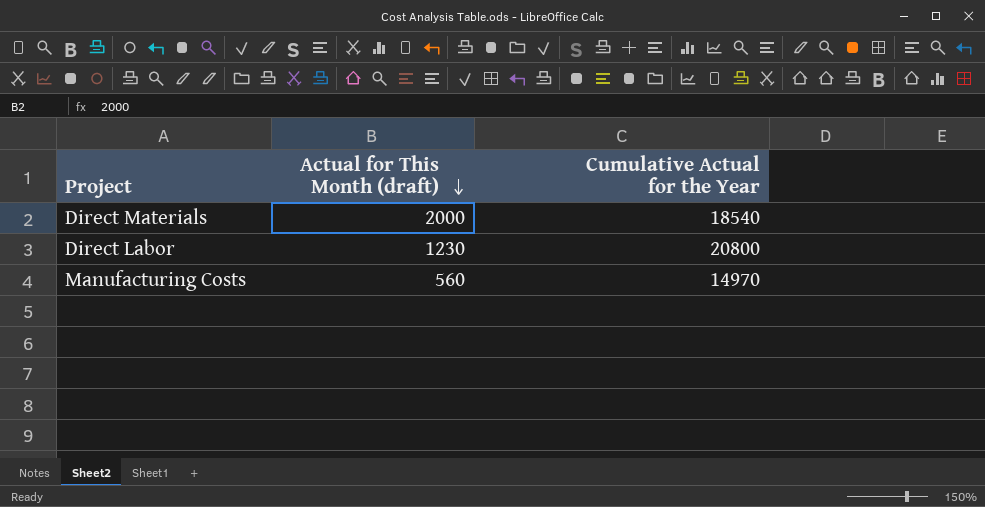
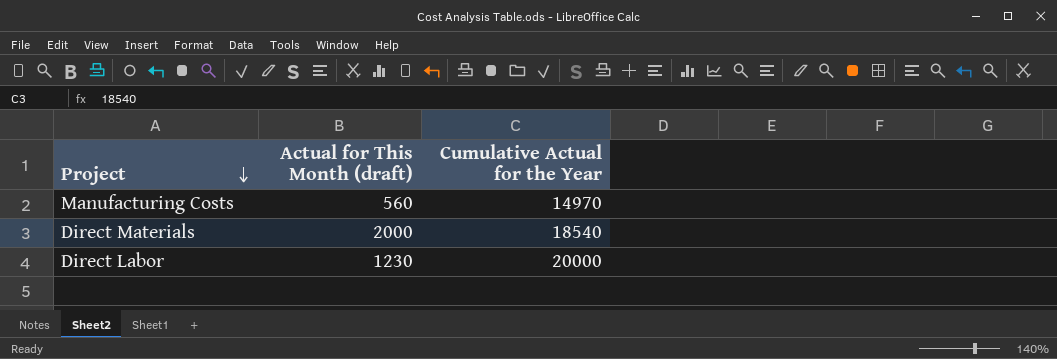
row order: Actual for This Month (draft) descending -> Project descending
Direct Labor | Cumulative Actual for the Year: 20800 -> 20000

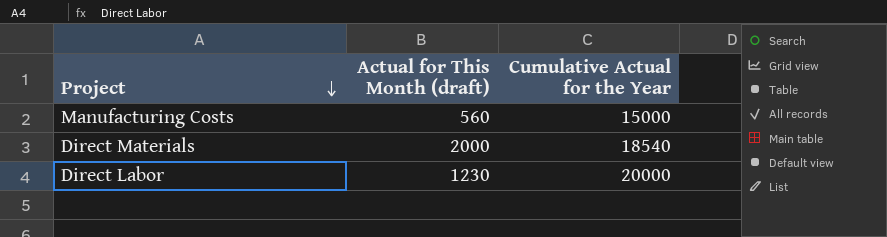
Manufacturing Costs | Cumulative Actual for the Year: 14970 -> 15000

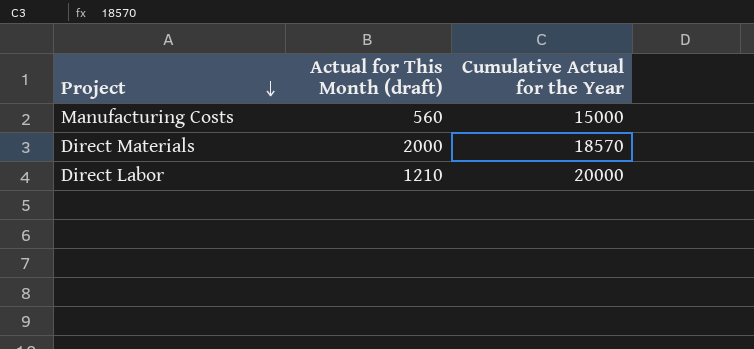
Direct Materials | Cumulative Actual for the Year: 18540 -> 18570
Direct Labor | Actual for This Month (draft): 1230 -> 1210

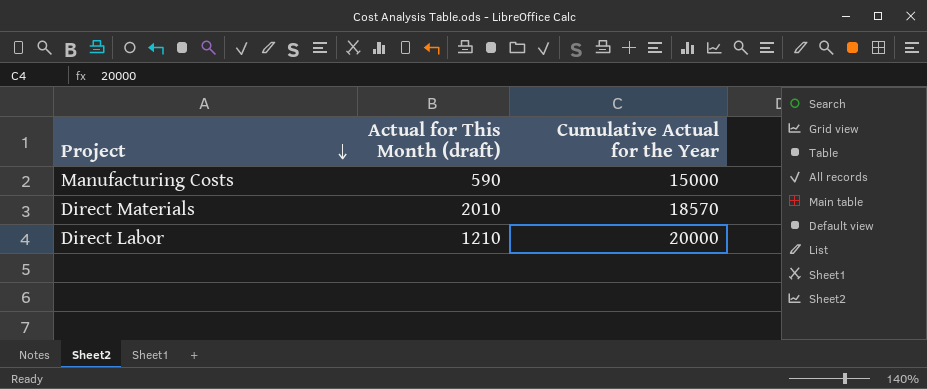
Manufacturing Costs | Actual for This Month (draft): 560 -> 590
Direct Materials | Actual for This Month (draft): 2000 -> 2010

